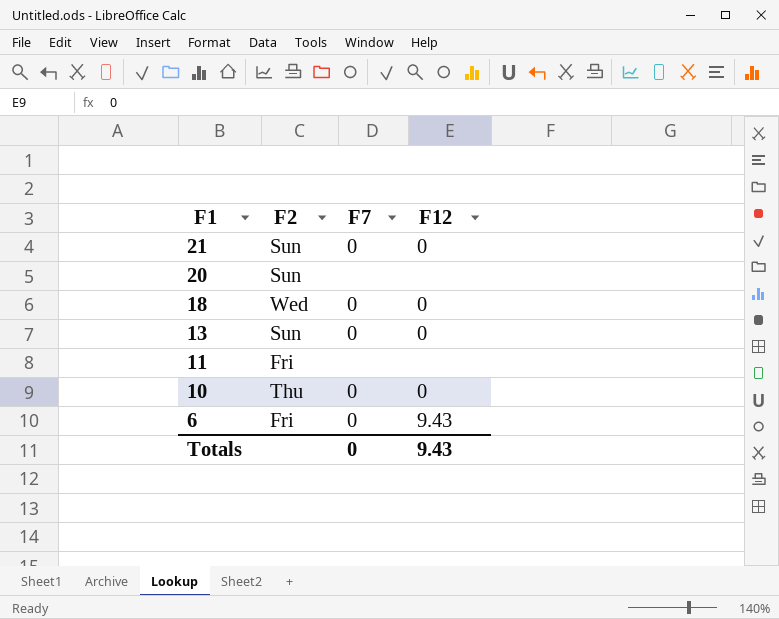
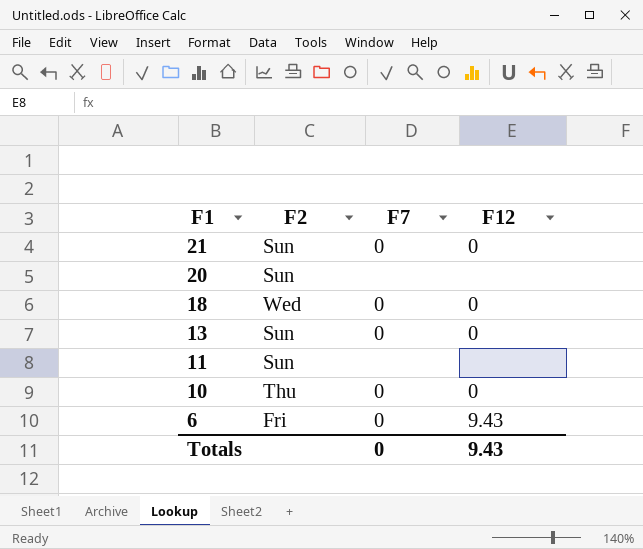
11 | F2: Fri -> Sun

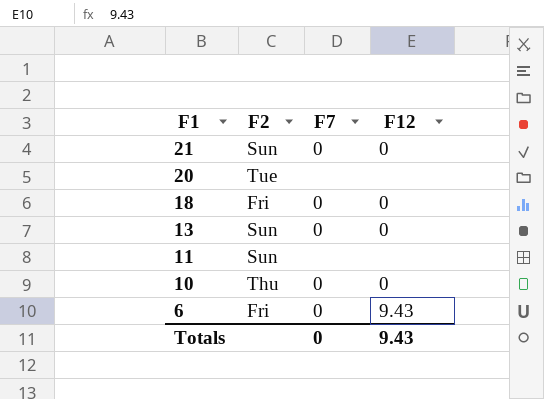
20 | F2: Sun -> Tue
18 | F2: Wed -> Fri

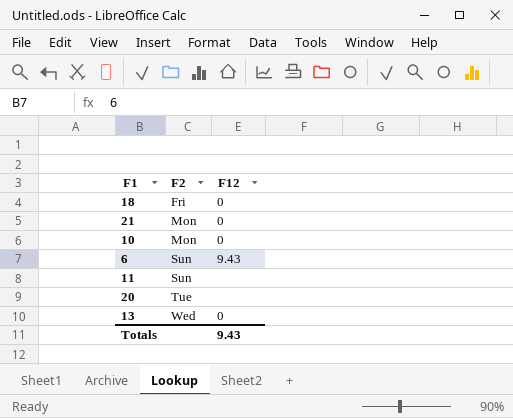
row order: F1 descending -> F2 ascending
column F7 | position: 3 -> none
21 | F2: Sun -> Mon
10 | F2: Thu -> Mon
6 | F2: Fri -> Sun
13 | F2: Sun -> Wed

